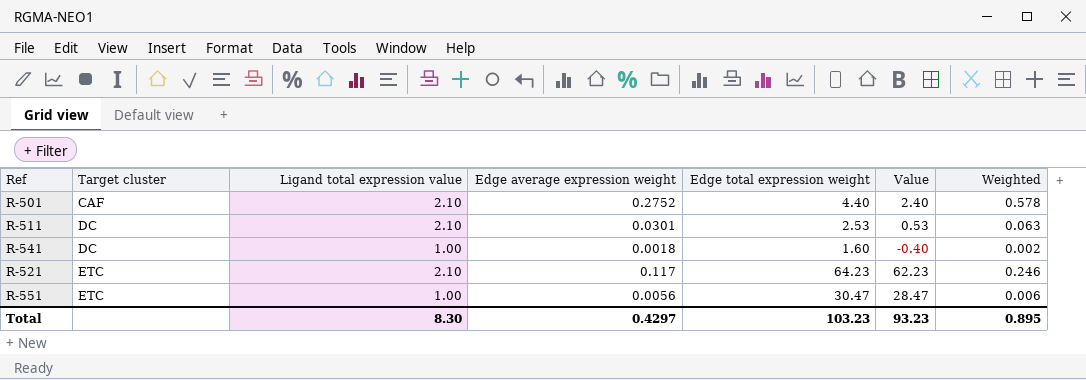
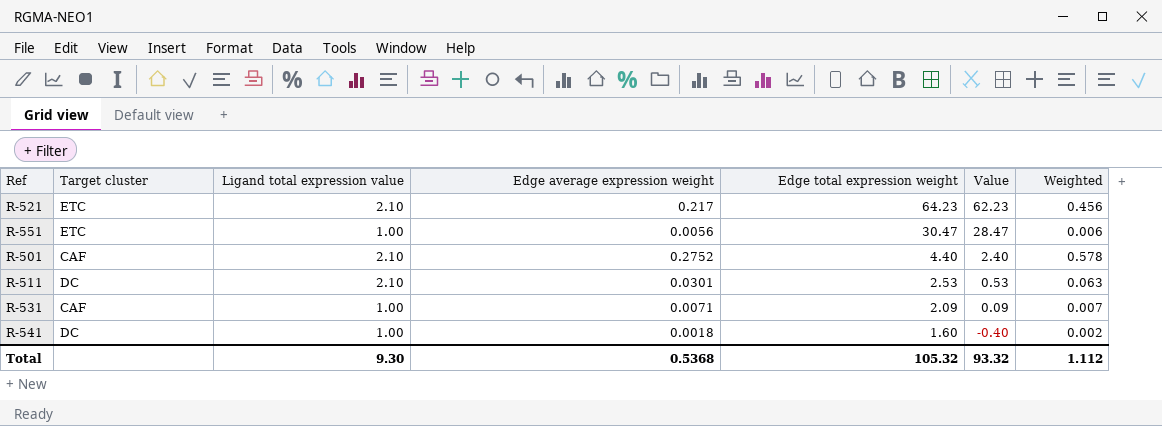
row order: Target cluster ascending -> Edge total expression weight descending
R-521 | Edge average expression weight: 0.117 -> 0.217
R-521 | Weighted: 0.246 -> 0.456
row R-531: none -> CAF | 1.00 | 0.0071 | 2.09 | 0.09 | 0.007
Total | Ligand total expression value: 8.30 -> 9.30
Total | Edge average expression weight: 0.4297 -> 0.5368
Total | Edge total expression weight: 103.23 -> 105.32
Total | Value: 93.23 -> 93.32
Total | Weighted: 0.895 -> 1.112

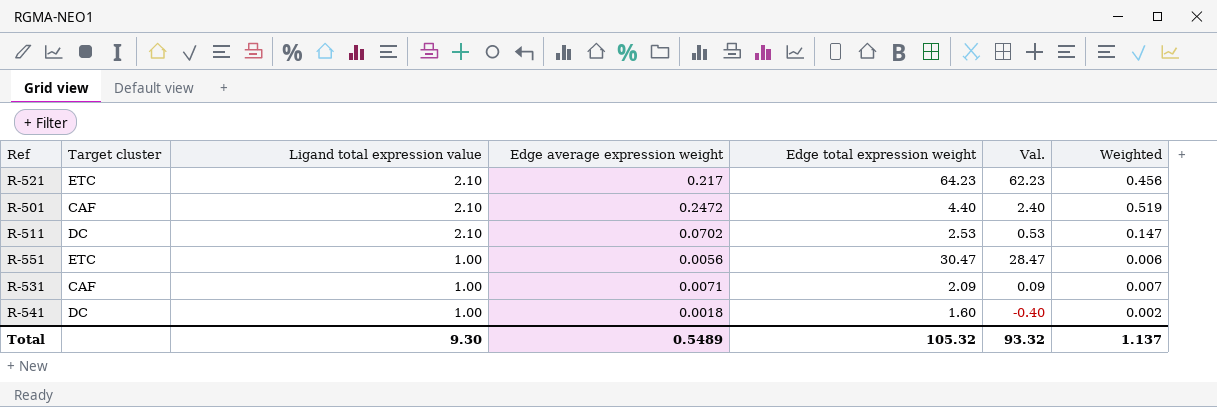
row order: Edge total expression weight descending -> Ligand total expression value descending
column name: Value -> Val.
R-501 | Edge average expression weight: 0.2752 -> 0.2472
R-501 | Weighted: 0.578 -> 0.519
R-511 | Edge average expression weight: 0.0301 -> 0.0702
R-511 | Weighted: 0.063 -> 0.147
Total | Edge average expression weight: 0.5368 -> 0.5489
Total | Weighted: 1.112 -> 1.137

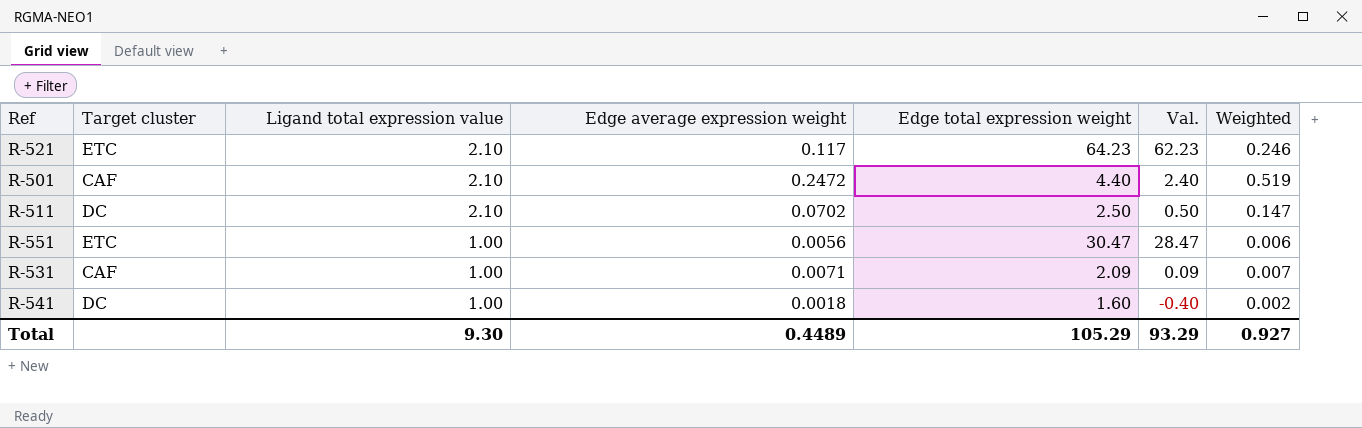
R-521 | Edge average expression weight: 0.217 -> 0.117
R-521 | Weighted: 0.456 -> 0.246
R-511 | Edge total expression weight: 2.53 -> 2.50
R-511 | Val.: 0.53 -> 0.50
Total | Edge average expression weight: 0.5489 -> 0.4489
Total | Edge total expression weight: 105.32 -> 105.29
Total | Val.: 93.32 -> 93.29
Total | Weighted: 1.137 -> 0.927

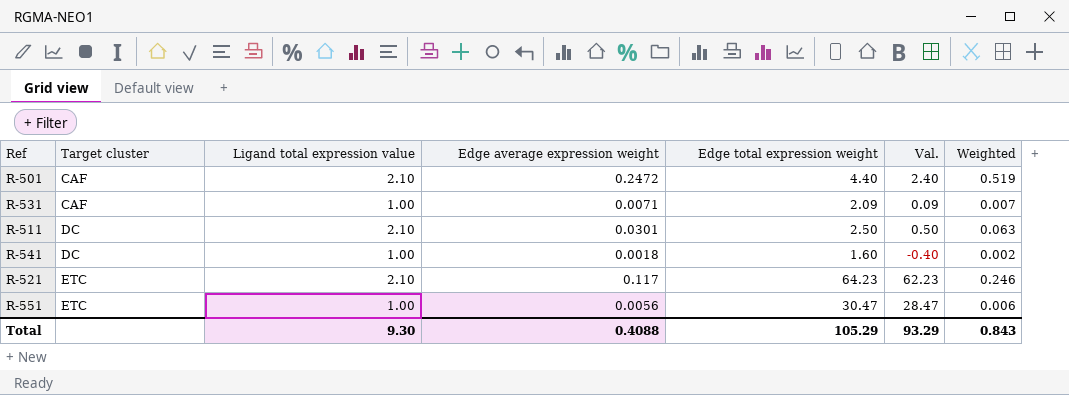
row order: Ligand total expression value descending -> Target cluster ascending
R-511 | Edge average expression weight: 0.0702 -> 0.0301
R-511 | Weighted: 0.147 -> 0.063
Total | Edge average expression weight: 0.4489 -> 0.4088
Total | Weighted: 0.927 -> 0.843

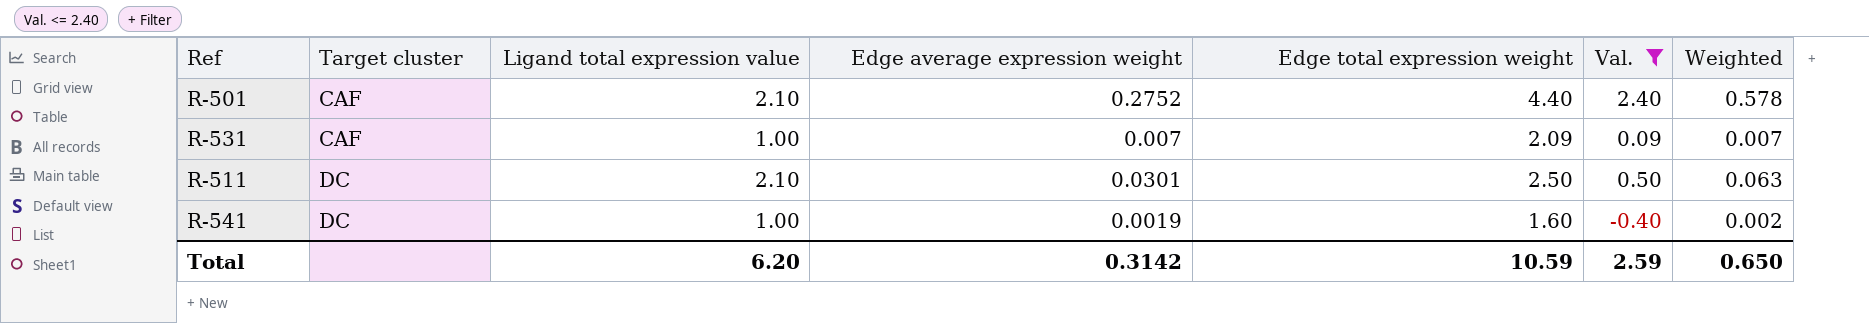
filter: none -> Val. <= 2.40
R-501 | Edge average expression weight: 0.2472 -> 0.2752
R-501 | Weighted: 0.519 -> 0.578
R-531 | Edge average expression weight: 0.0071 -> 0.007
R-541 | Edge average expression weight: 0.0018 -> 0.0019
Total | Ligand total expression value: 9.30 -> 6.20
Total | Edge average expression weight: 0.4088 -> 0.3142
Total | Edge total expression weight: 105.29 -> 10.59
Total | Val.: 93.29 -> 2.59
Total | Weighted: 0.843 -> 0.650

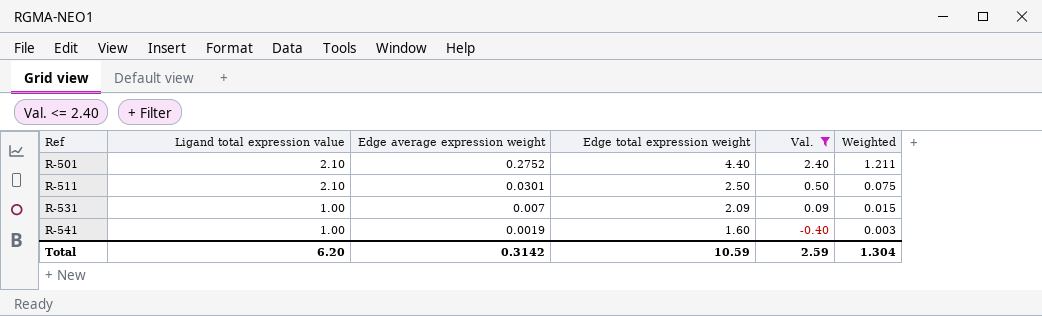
row order: Target cluster ascending -> Ref ascending
column Target cluster | position: 2 -> none
column Weighted | formula: [Ligand total expression value] * [Edge average expression weight] -> [Edge average expression weight] * [Edge total expression weight]
Total | Weighted: 0.650 -> 1.304

